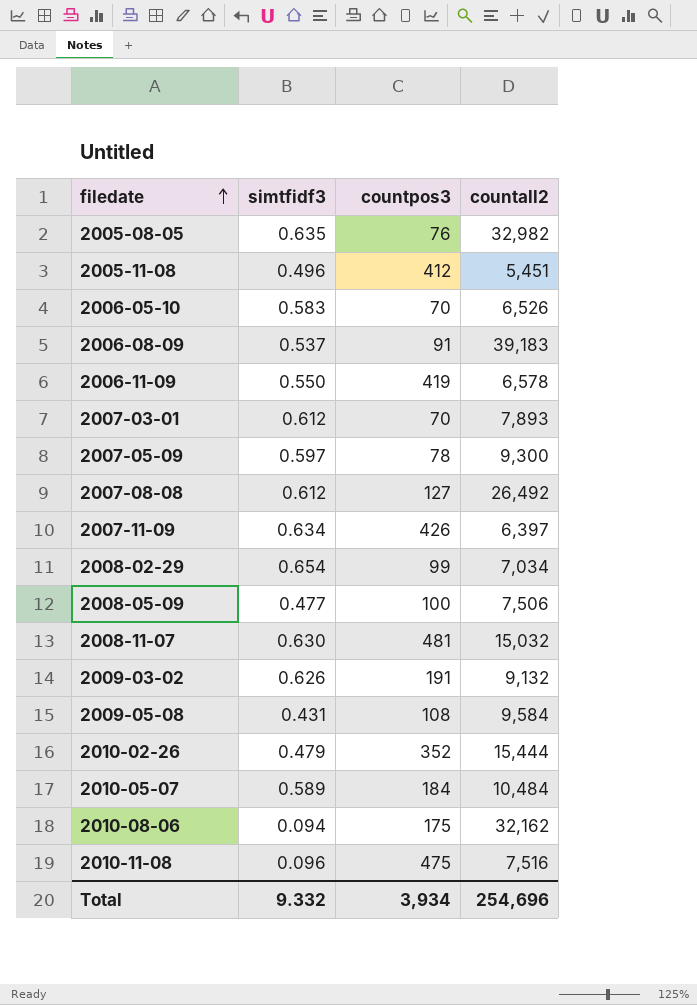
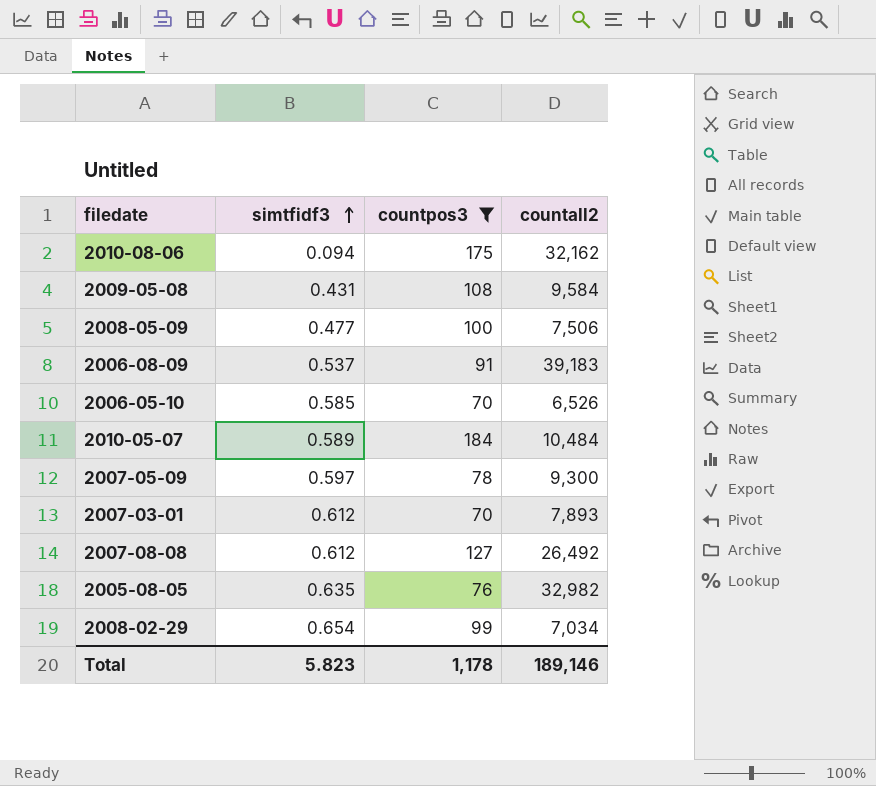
filter: none -> countpos3 <= 184
row order: filedate ascending -> simtfidf3 ascending
2006-05-10 | simtfidf3: 0.583 -> 0.585
Total | simtfidf3: 9.332 -> 5.823
Total | countpos3: 3,934 -> 1,178
Total | countall2: 254,696 -> 189,146

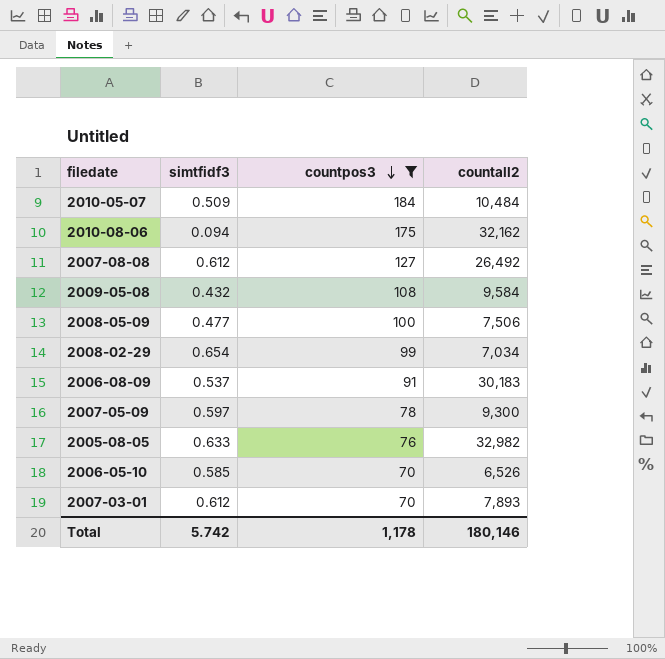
row order: simtfidf3 ascending -> countpos3 descending
2010-05-07 | simtfidf3: 0.589 -> 0.509
2009-05-08 | simtfidf3: 0.431 -> 0.432
2006-08-09 | countall2: 39,183 -> 30,183
2005-08-05 | simtfidf3: 0.635 -> 0.633
Total | simtfidf3: 5.823 -> 5.742
Total | countall2: 189,146 -> 180,146

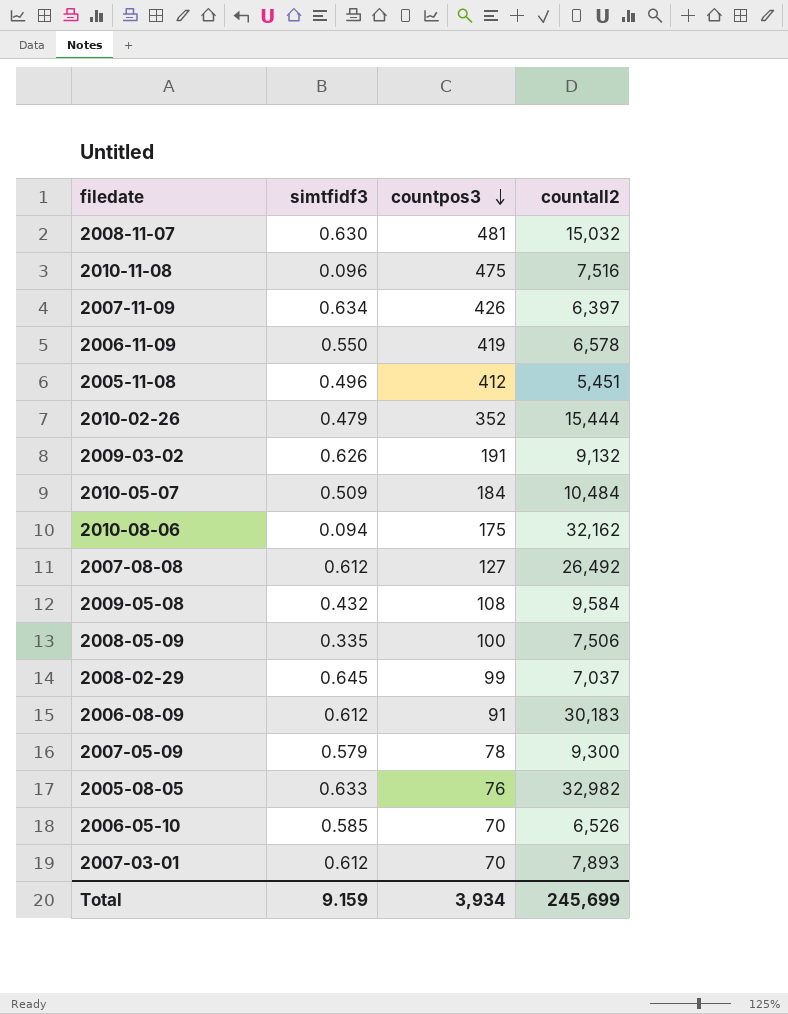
filter: countpos3 <= 184 -> none
2008-05-09 | simtfidf3: 0.477 -> 0.335
2008-02-29 | simtfidf3: 0.654 -> 0.645
2008-02-29 | countall2: 7,034 -> 7,037
2006-08-09 | simtfidf3: 0.537 -> 0.612
2007-05-09 | simtfidf3: 0.597 -> 0.579
Total | simtfidf3: 5.742 -> 9.159
Total | countpos3: 1,178 -> 3,934
Total | countall2: 180,146 -> 245,699

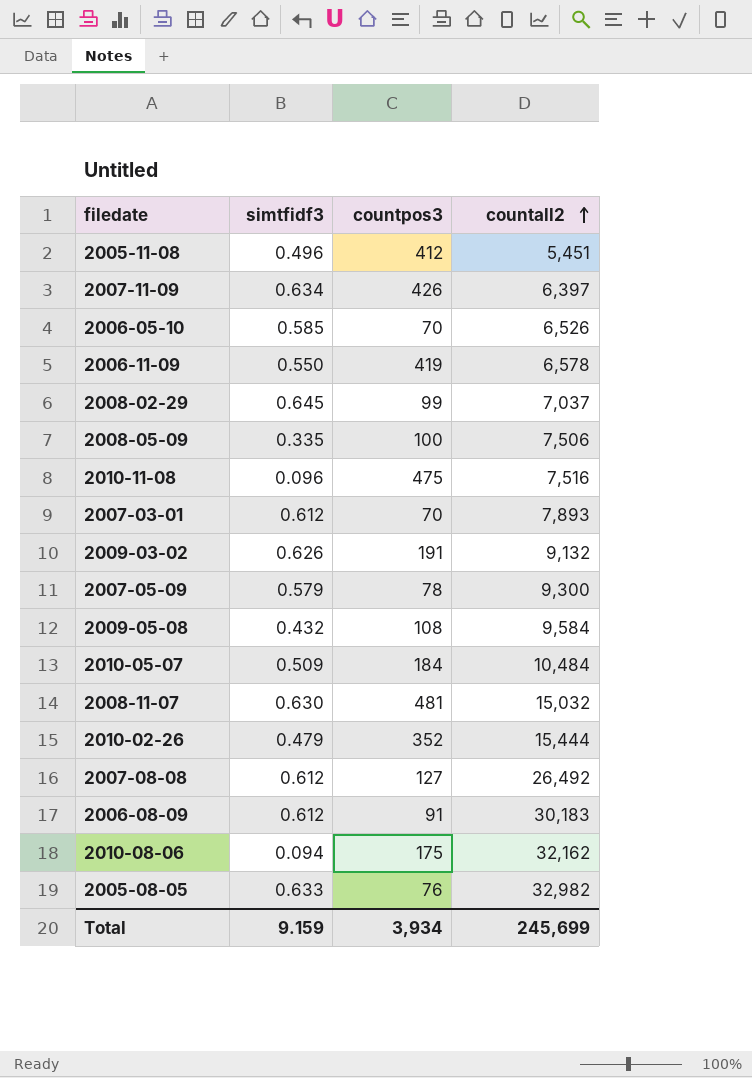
row order: countpos3 descending -> countall2 ascending

